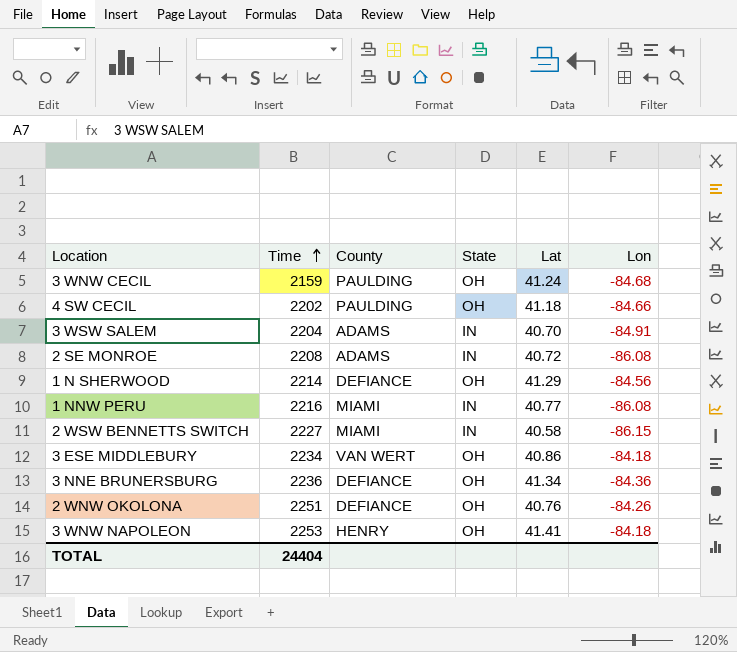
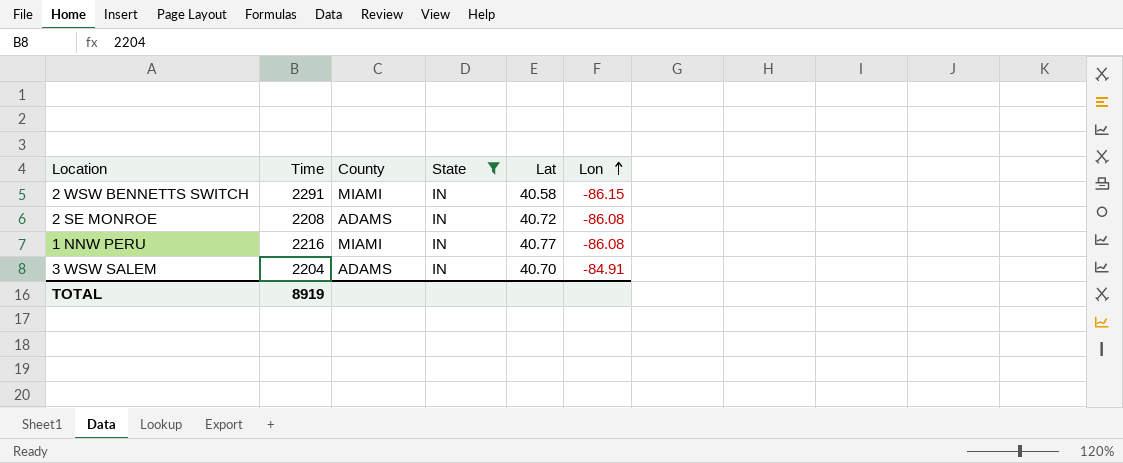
filter: none -> State = IN
row order: Time ascending -> Lon ascending
2 WSW BENNETTS SWITCH | Time: 2227 -> 2291
TOTAL | Time: 24404 -> 8919

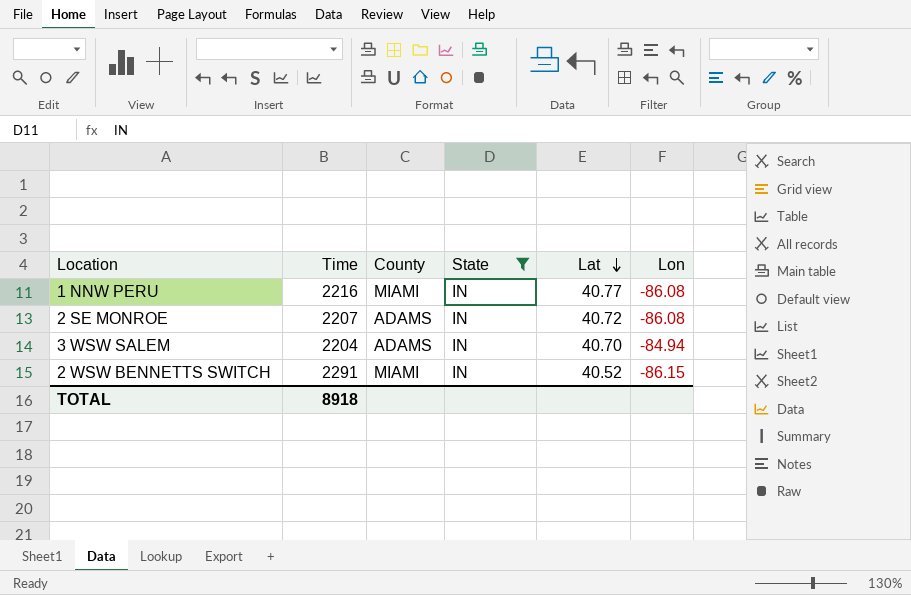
row order: Lon ascending -> Lat descending
2 SE MONROE | Time: 2208 -> 2207
3 WSW SALEM | Lon: -84.91 -> -84.94
2 WSW BENNETTS SWITCH | Lat: 40.58 -> 40.52
TOTAL | Time: 8919 -> 8918

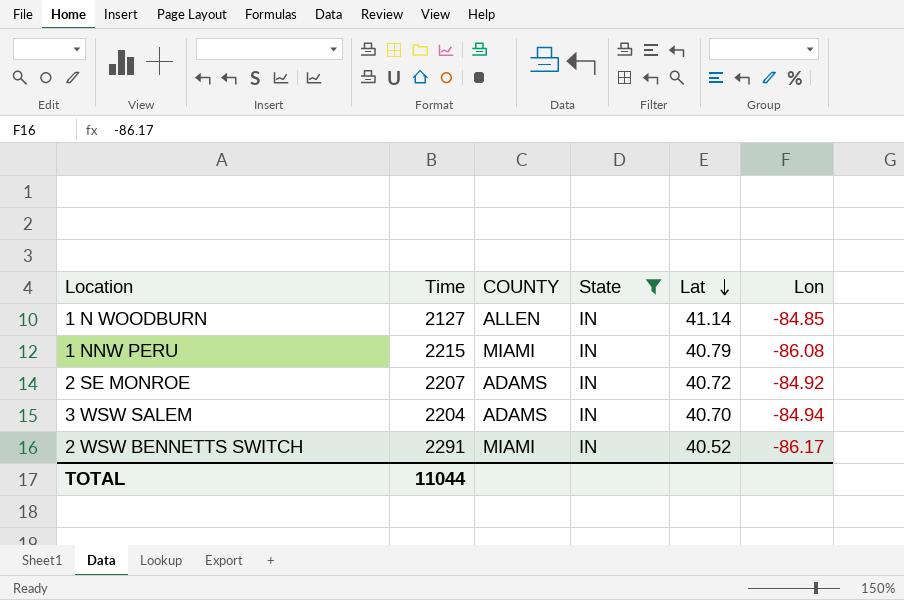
column name: County -> COUNTY
row 1 N WOODBURN: none -> 2127 | ALLEN | IN | 41.14 | -84.85
1 NNW PERU | Time: 2216 -> 2215
1 NNW PERU | Lat: 40.77 -> 40.79
2 SE MONROE | Lon: -86.08 -> -84.92
2 WSW BENNETTS SWITCH | Lon: -86.15 -> -86.17
TOTAL | Time: 8918 -> 11044

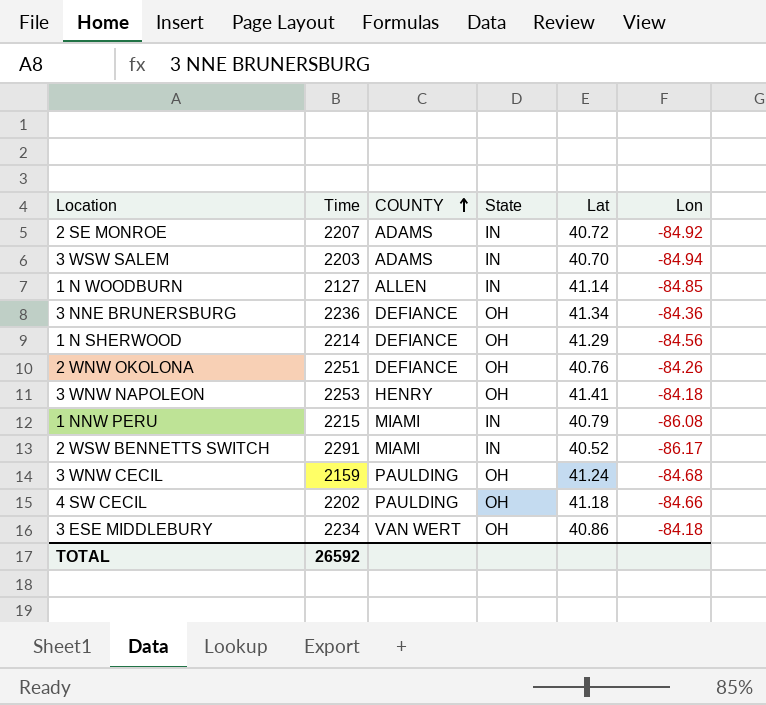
filter: State = IN -> none
row order: Lat descending -> COUNTY ascending
3 WSW SALEM | Time: 2204 -> 2203
TOTAL | Time: 11044 -> 26592

